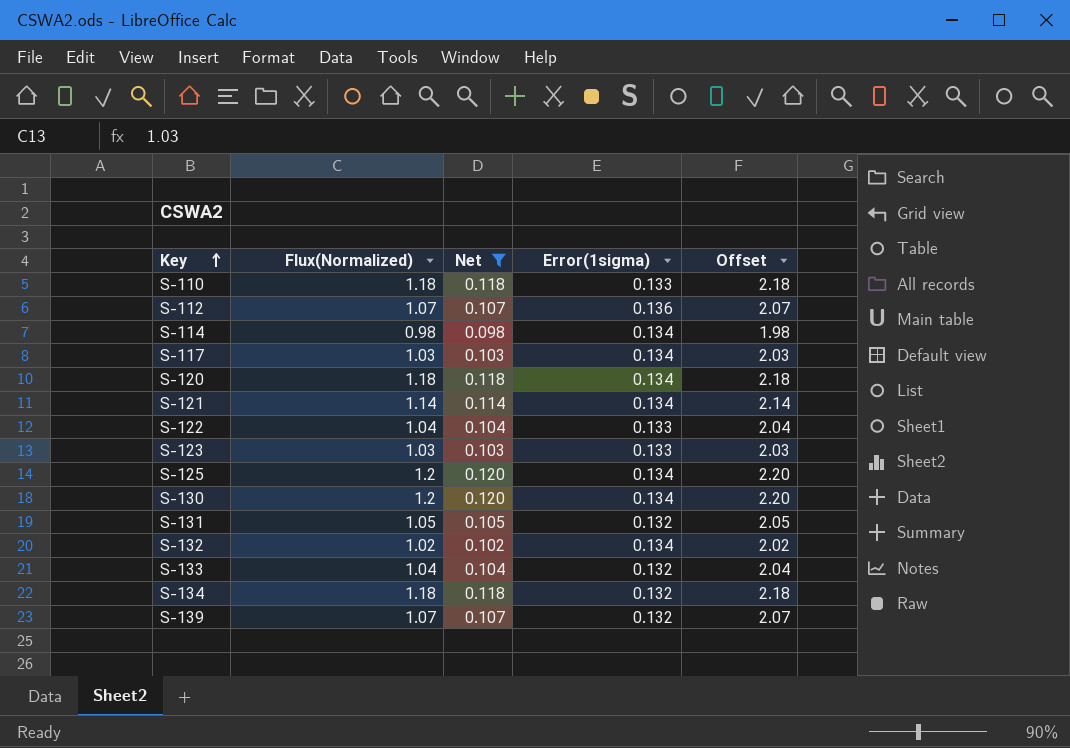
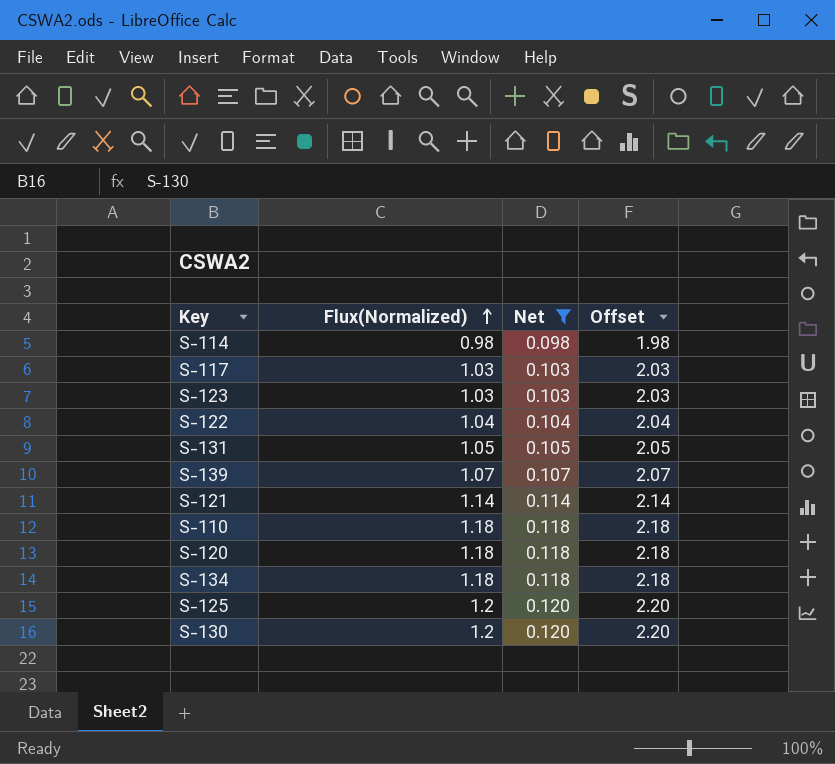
row order: Key ascending -> Flux(Normalized) ascending
column Error(1sigma) | position: 4 -> none
row S-112: 1.07 | 0.107 | 0.136 | 2.07 -> none
row S-132: 1.02 | 0.102 | 0.134 | 2.02 -> none
row S-133: 1.04 | 0.104 | 0.132 | 2.04 -> none

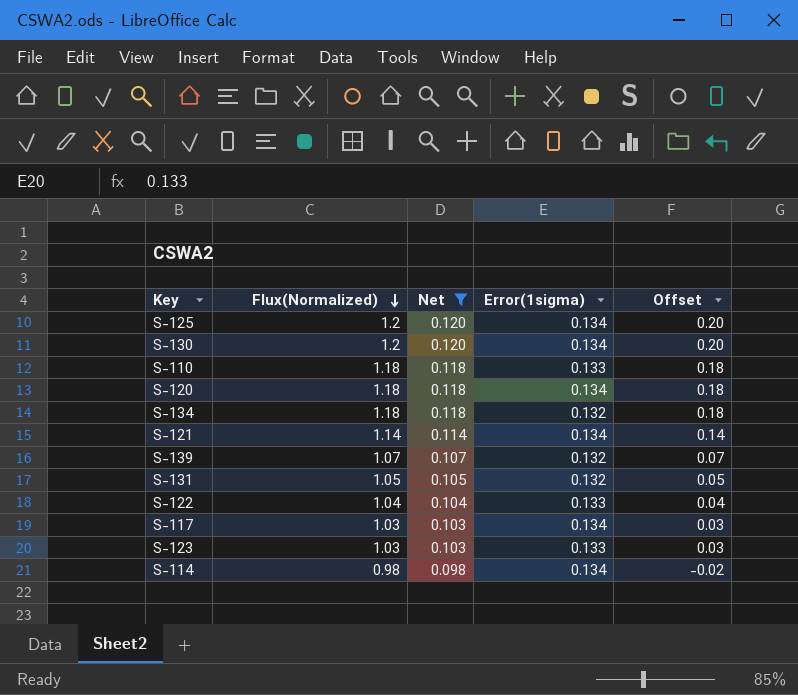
row order: Flux(Normalized) ascending -> Flux(Normalized) descending
column Error(1sigma) | position: none -> 4
column Offset | formula: [Flux(Normalized)] + 1 -> [Flux(Normalized)] - 1

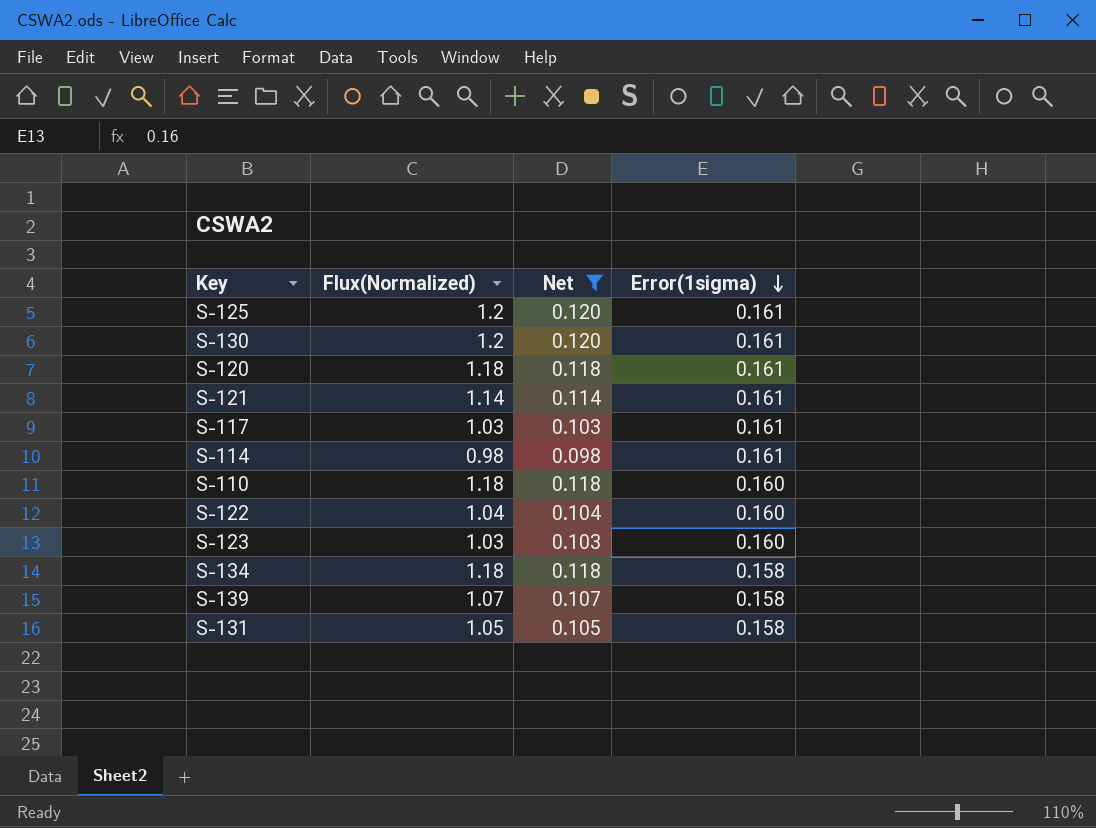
row order: Flux(Normalized) descending -> Error(1sigma) descending
column Offset | formula: [Flux(Normalized)] - 1 -> none
S-125 | Error(1sigma): 0.134 -> 0.161
S-130 | Error(1sigma): 0.134 -> 0.161
S-120 | Error(1sigma): 0.134 -> 0.161
S-121 | Error(1sigma): 0.134 -> 0.161
S-117 | Error(1sigma): 0.134 -> 0.161
S-114 | Error(1sigma): 0.134 -> 0.161
S-110 | Error(1sigma): 0.133 -> 0.160
S-122 | Error(1sigma): 0.133 -> 0.160
S-123 | Error(1sigma): 0.133 -> 0.160
S-134 | Error(1sigma): 0.132 -> 0.158
S-139 | Error(1sigma): 0.132 -> 0.158
S-131 | Error(1sigma): 0.132 -> 0.158

